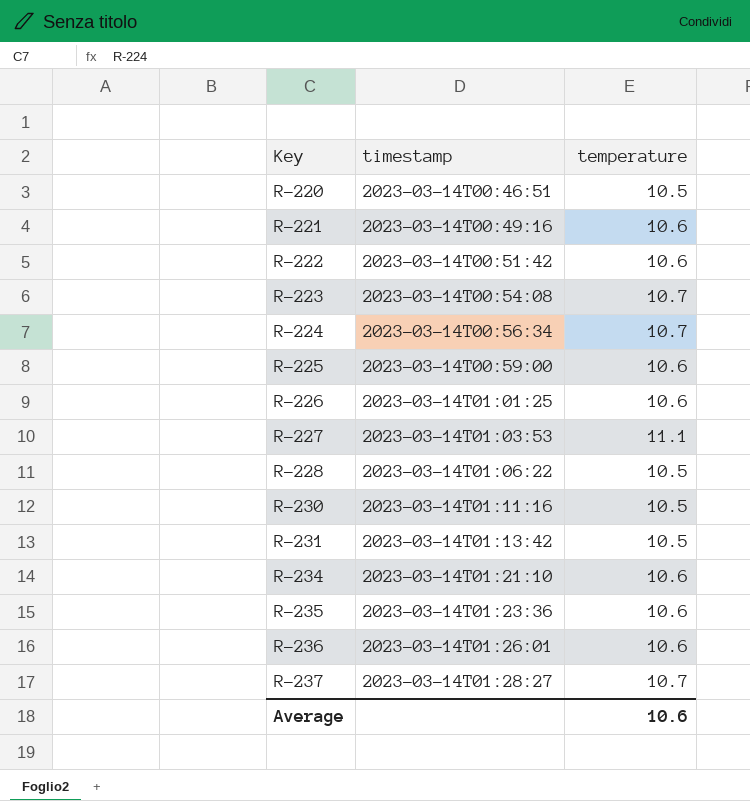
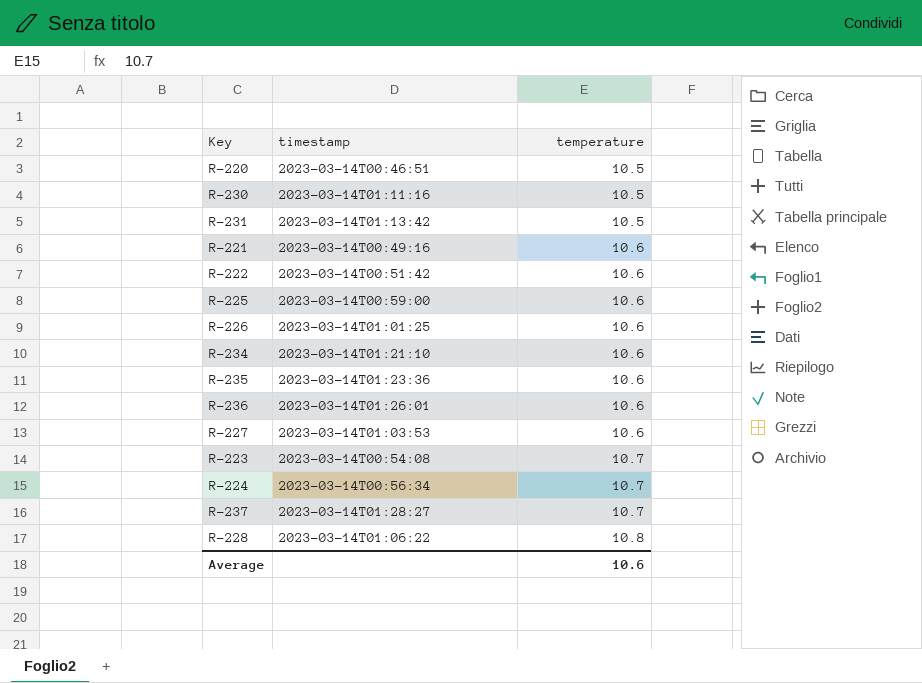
row order: Key ascending -> temperature ascending
R-227 | temperature: 11.1 -> 10.6
R-228 | temperature: 10.5 -> 10.8

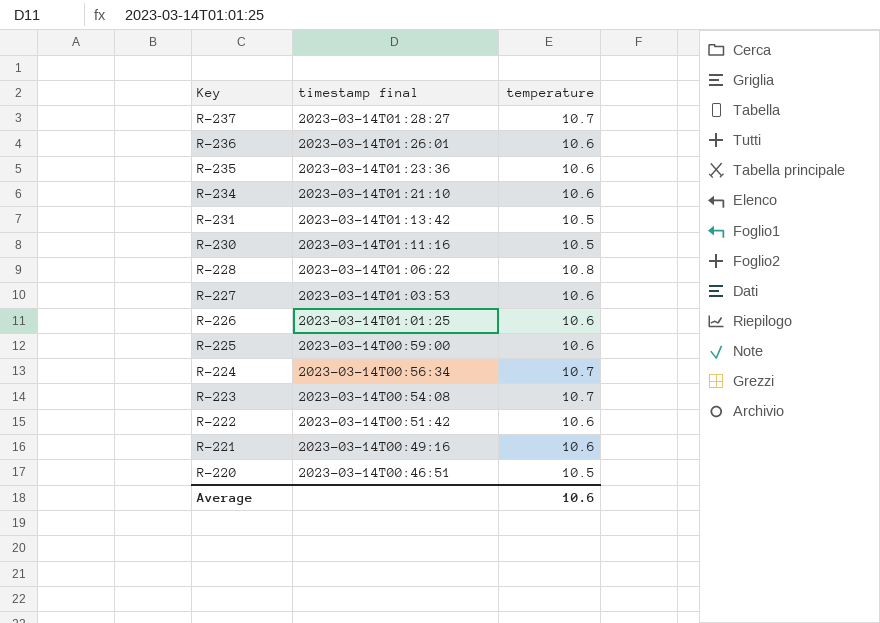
row order: temperature ascending -> Key descending
column name: timestamp -> timestamp final

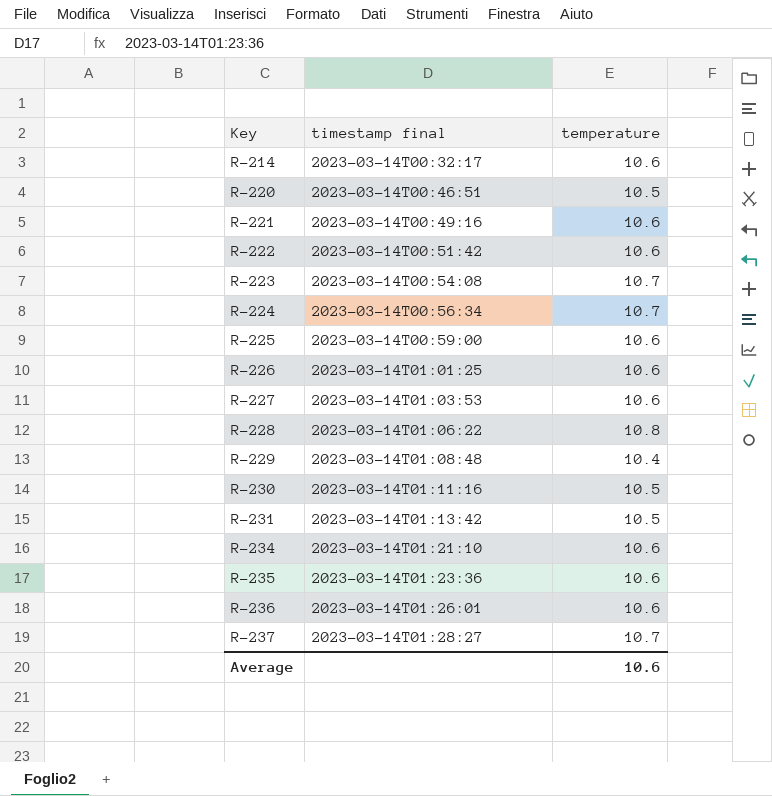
row order: Key descending -> Key ascending
row R-214: none -> 2023-03-14T00:32:17 | 10.6
row R-229: none -> 2023-03-14T01:08:48 | 10.4

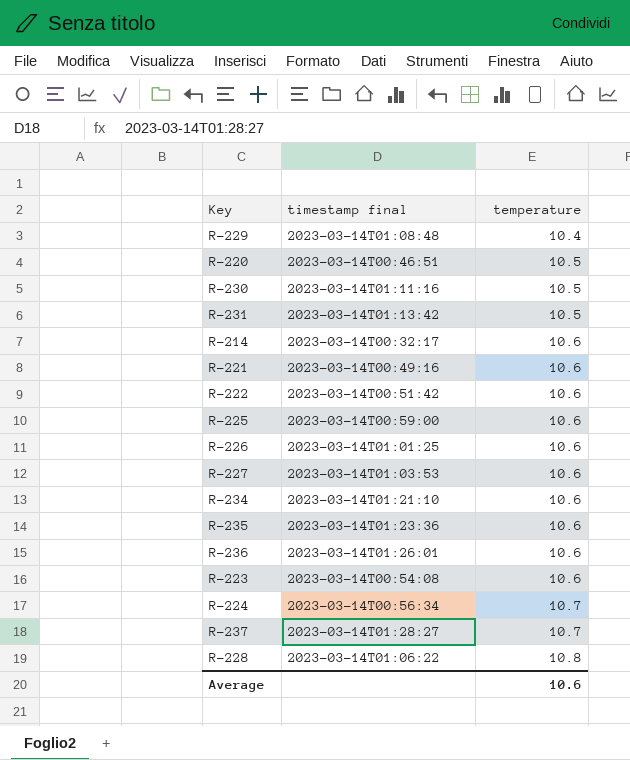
row order: Key ascending -> temperature ascending
R-223 | temperature: 10.7 -> 10.6

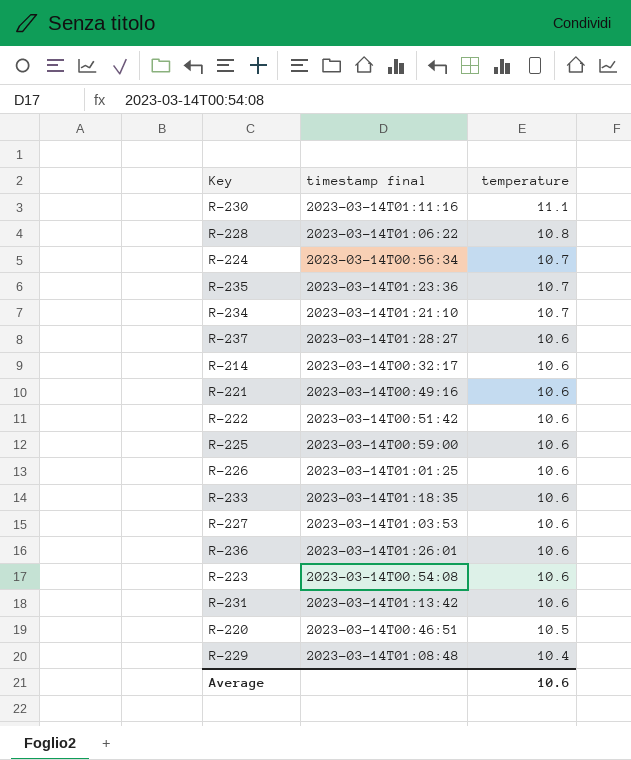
row order: temperature ascending -> temperature descending
R-230 | temperature: 10.5 -> 11.1
R-235 | temperature: 10.6 -> 10.7
R-234 | temperature: 10.6 -> 10.7
R-237 | temperature: 10.7 -> 10.6
row R-233: none -> 2023-03-14T01:18:35 | 10.6
R-231 | temperature: 10.5 -> 10.6

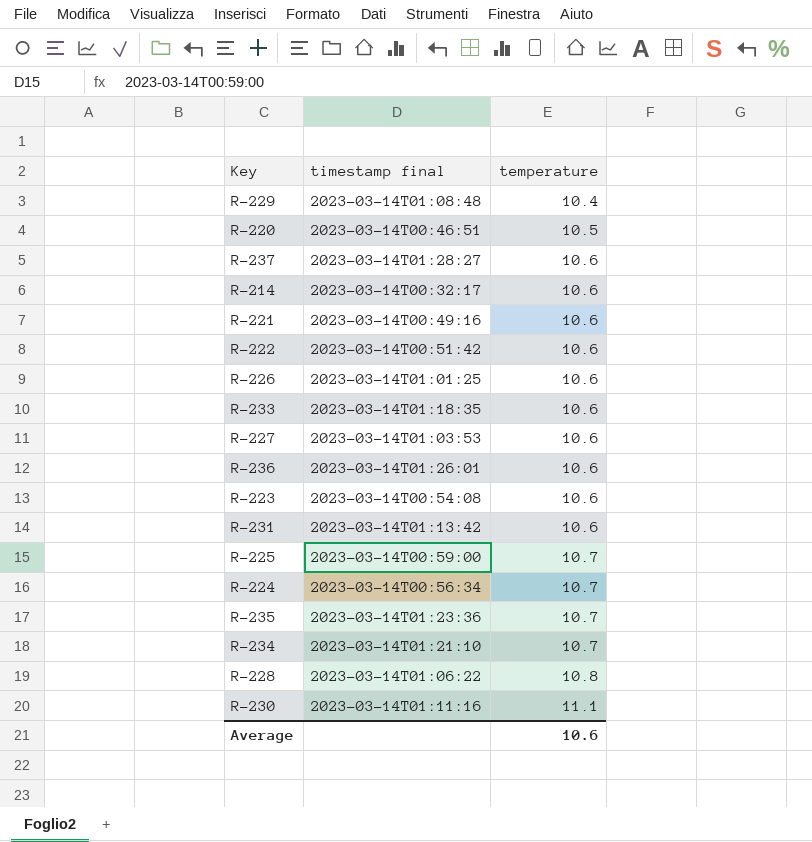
row order: temperature descending -> temperature ascending
R-225 | temperature: 10.6 -> 10.7

